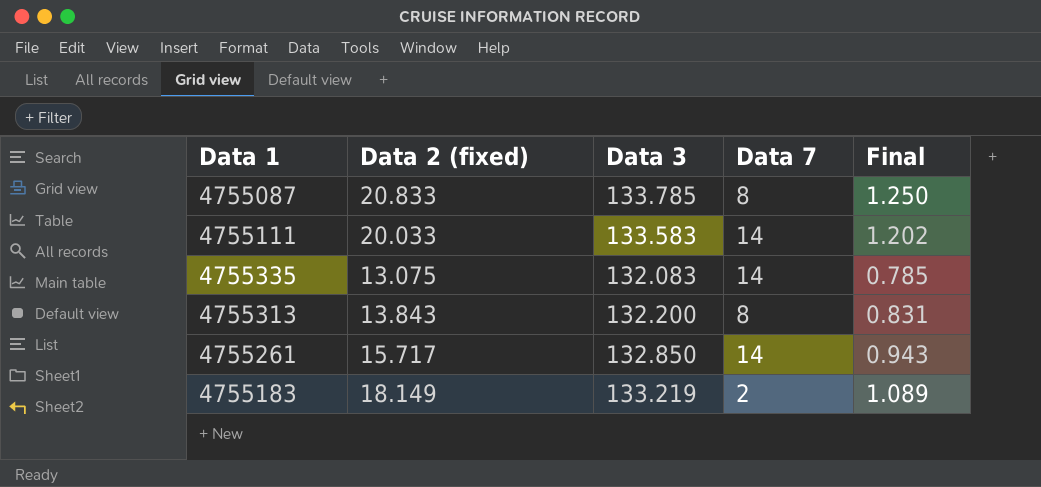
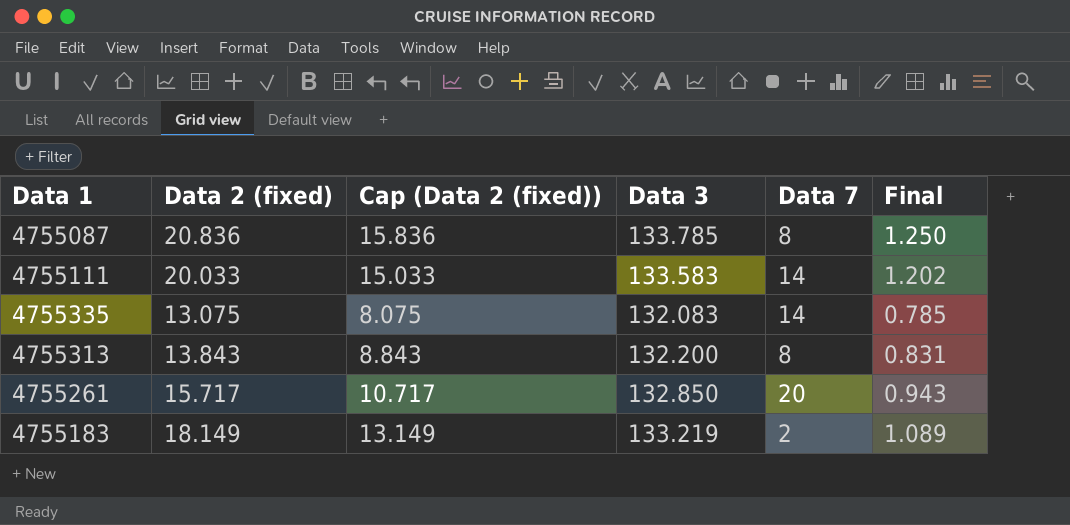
column Cap (Data 2 (fixed)) | formula: none -> [Data 2 (fixed)] - 5
4755087 | Data 2 (fixed): 20.833 -> 20.836
4755261 | Data 7: 14 -> 20

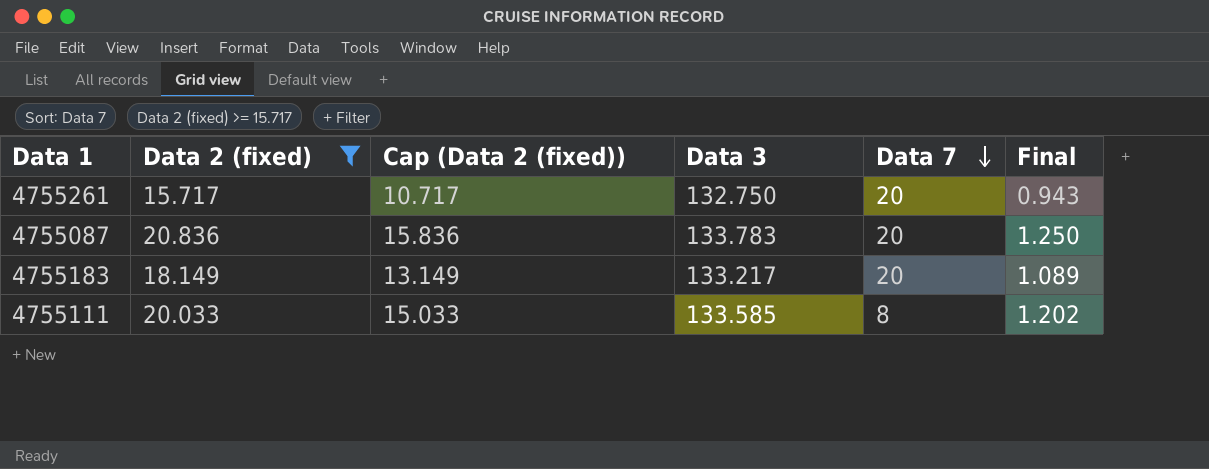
filter: none -> Data 2 (fixed) >= 15.717
row order: none -> Data 7 descending
4755261 | Data 3: 132.850 -> 132.750
4755087 | Data 3: 133.785 -> 133.783
4755087 | Data 7: 8 -> 20
4755183 | Data 3: 133.219 -> 133.217
4755183 | Data 7: 2 -> 20
4755111 | Data 3: 133.583 -> 133.585
4755111 | Data 7: 14 -> 8

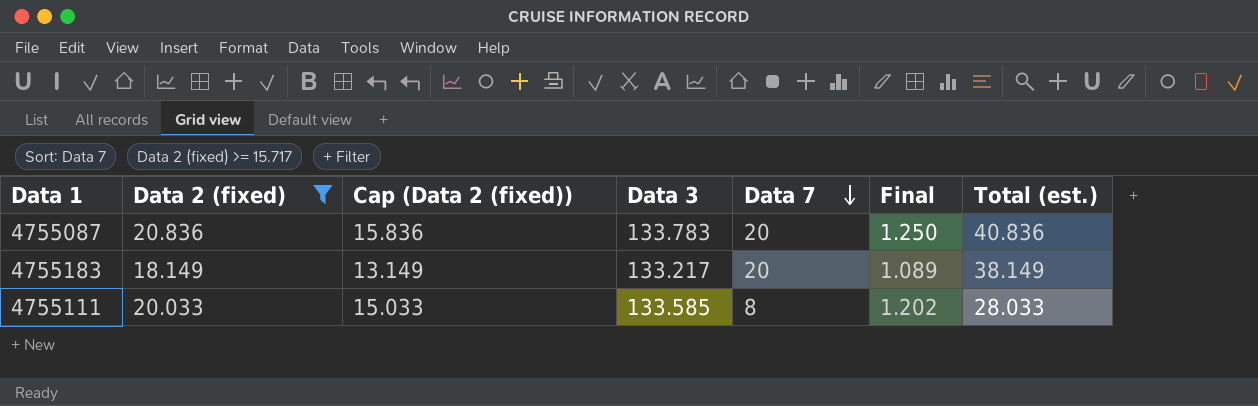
column Total (est.) | formula: none -> [Data 2 (fixed)] + [Data 7]
row 4755261: 15.717 | 10.717 | 132.750 | 20 | 0.943 -> none

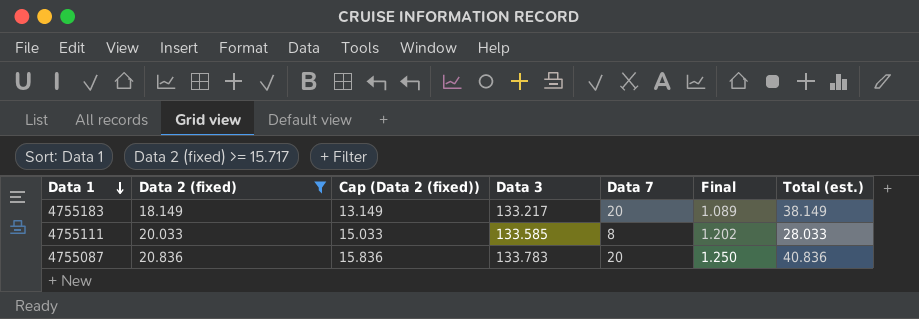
row order: Data 7 descending -> Data 1 descending

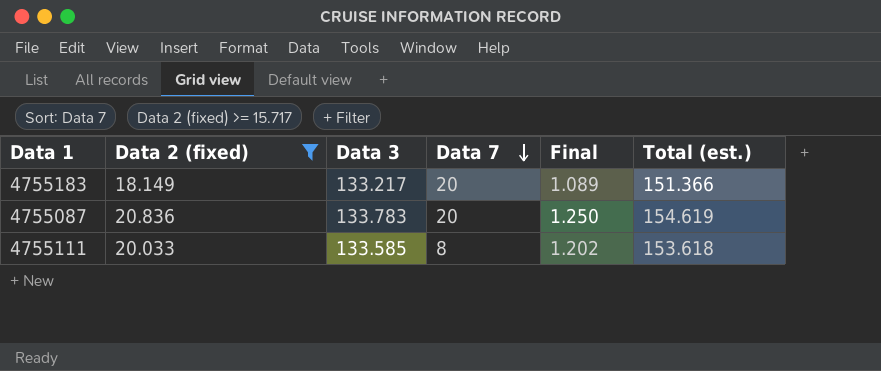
row order: Data 1 descending -> Data 7 descending
column Cap (Data 2 (fixed)) | formula: [Data 2 (fixed)] - 5 -> none
column Total (est.) | formula: [Data 2 (fixed)] + [Data 7] -> [Data 2 (fixed)] + [Data 3]

